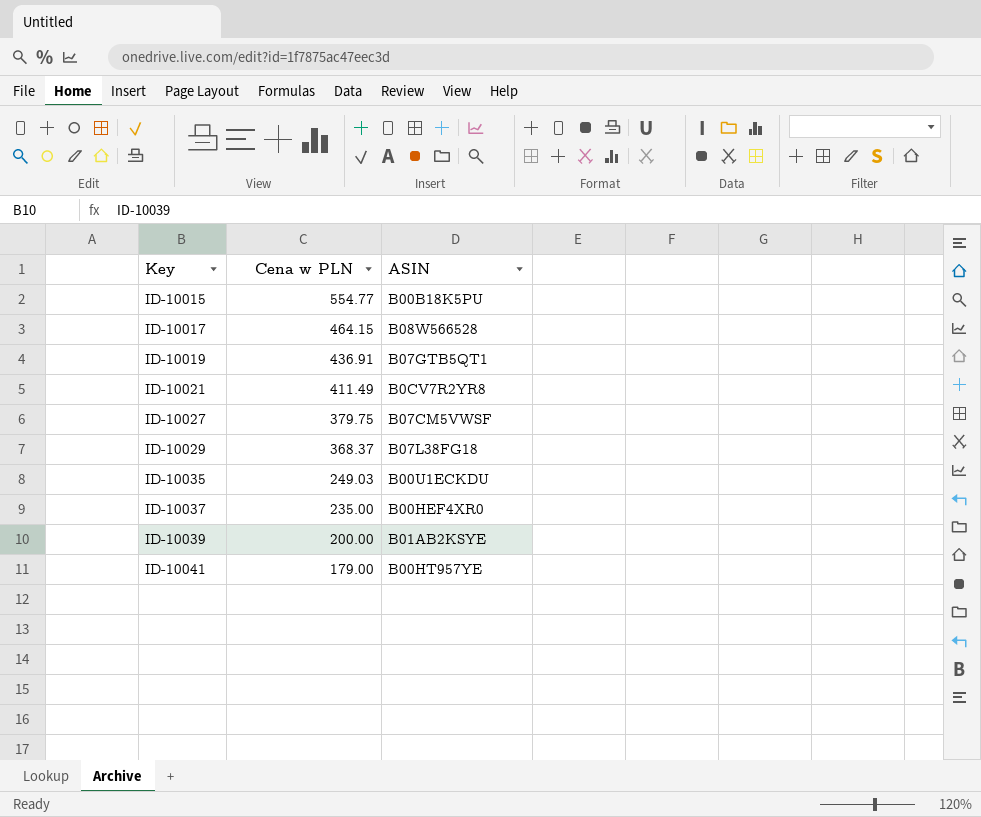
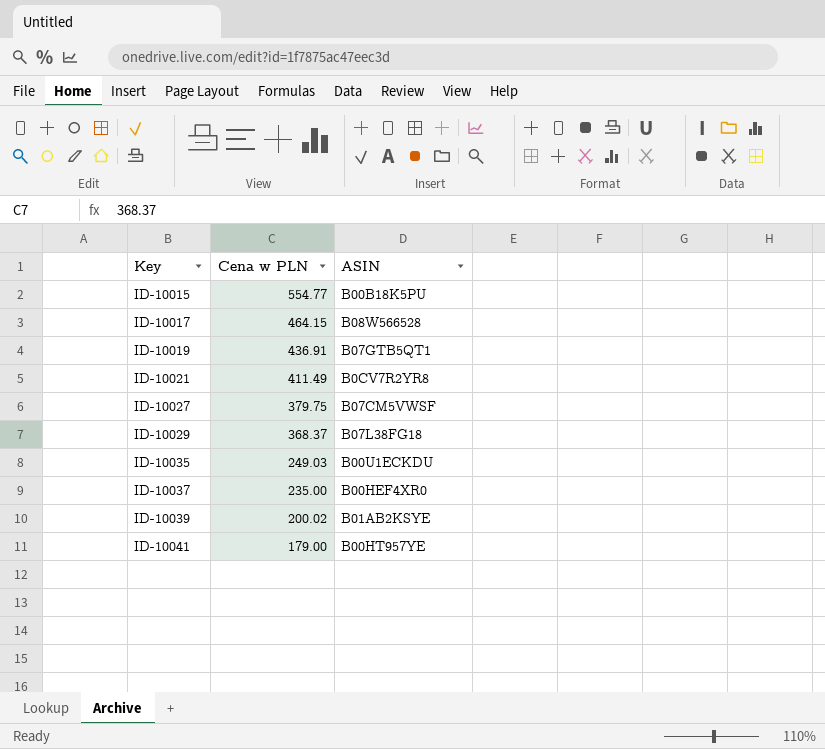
ID-10039 | Cena w PLN: 200.00 -> 200.02

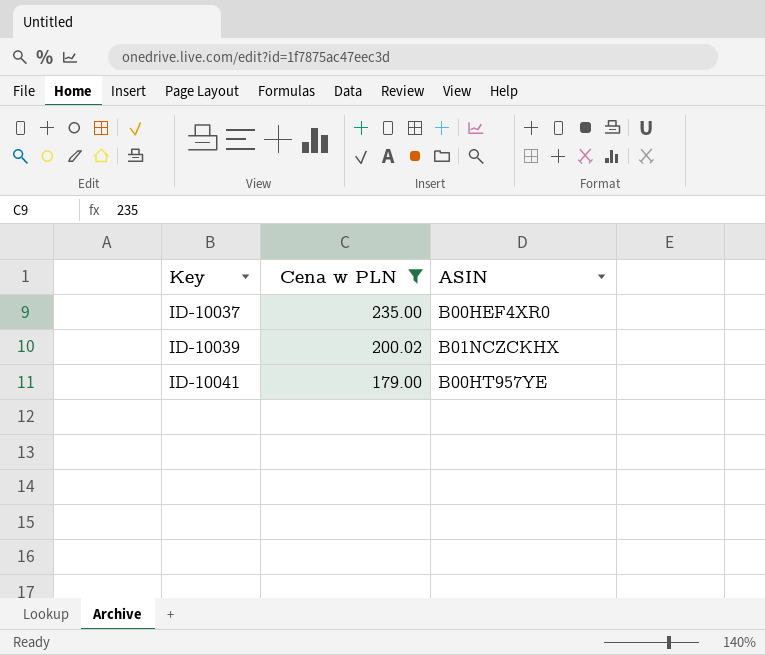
filter: none -> Cena w PLN <= 235.00
ID-10039 | ASIN: B01AB2KSYE -> B01NCZCKHX

